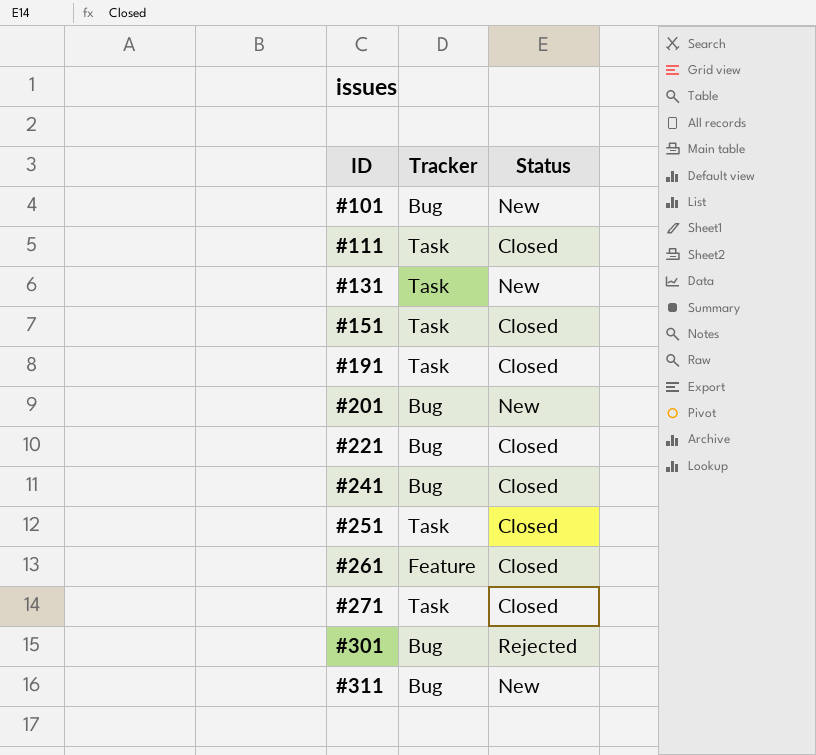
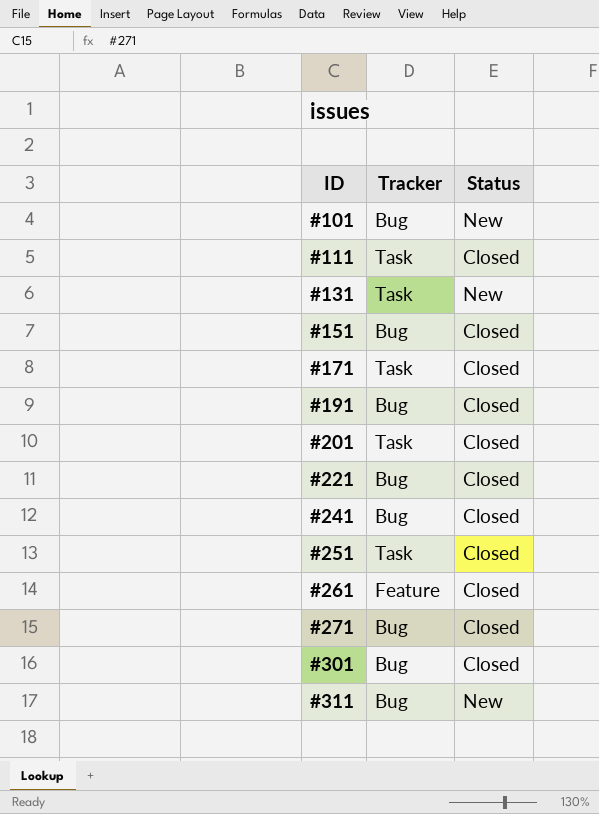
#151 | Tracker: Task -> Bug
row #171: none -> Task | Closed
#191 | Tracker: Task -> Bug
#201 | Tracker: Bug -> Task
#201 | Status: New -> Closed
#271 | Tracker: Task -> Bug
#301 | Status: Rejected -> Closed

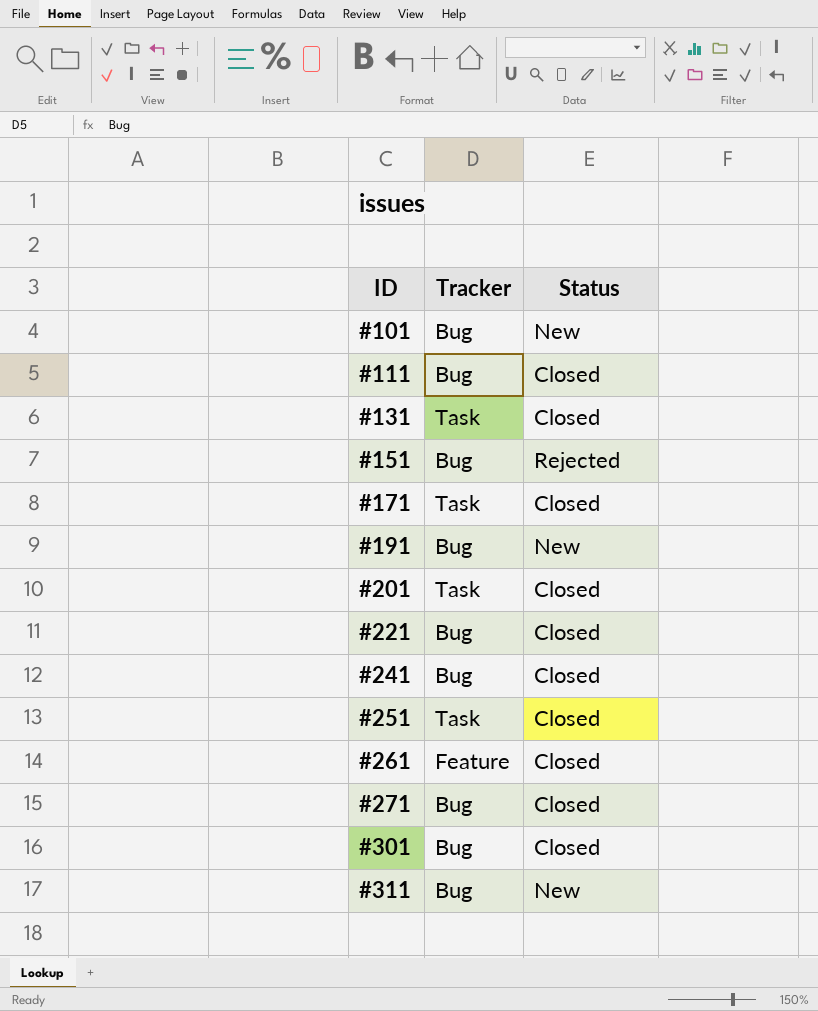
#111 | Tracker: Task -> Bug
#131 | Status: New -> Closed
#151 | Status: Closed -> Rejected
#191 | Status: Closed -> New

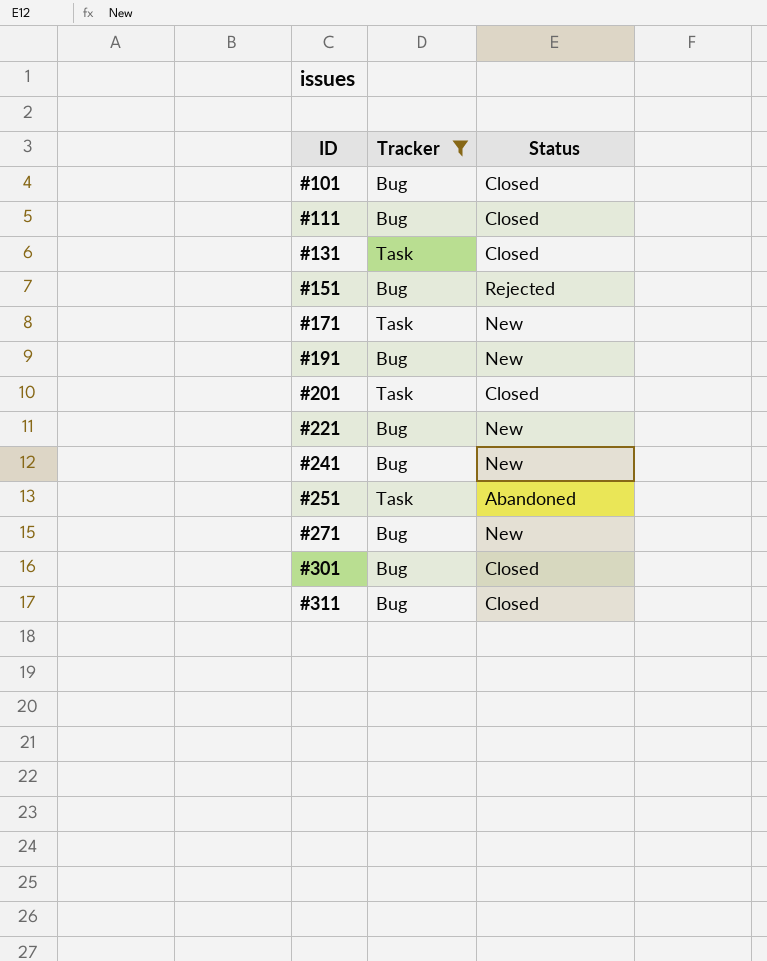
filter: none -> Tracker != Feature
#101 | Status: New -> Closed
#171 | Status: Closed -> New
#221 | Status: Closed -> New
#241 | Status: Closed -> New
#251 | Status: Closed -> Abandoned
#271 | Status: Closed -> New
#311 | Status: New -> Closed

